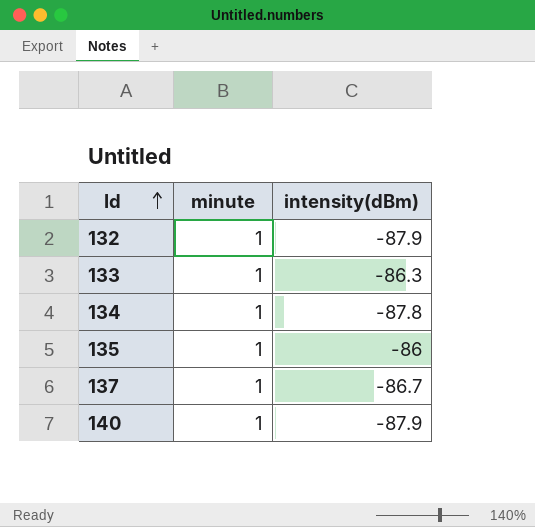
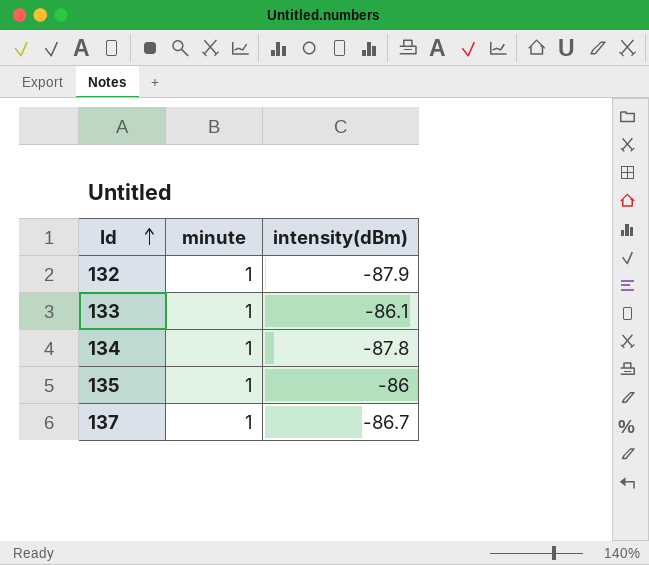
row 140: 1 | -87.9 -> none
133 | intensity(dBm): -86.3 -> -86.1

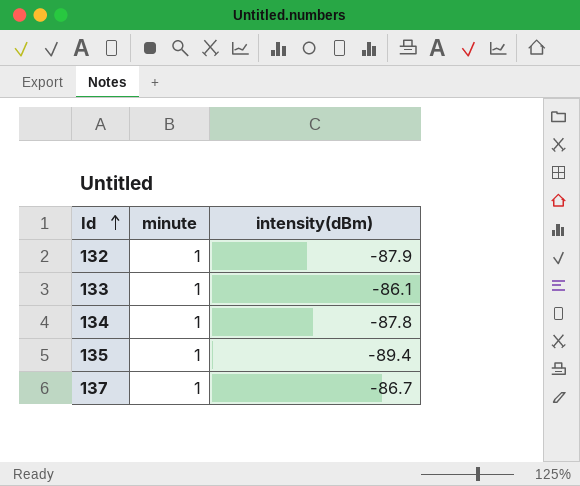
135 | intensity(dBm): -86 -> -89.4

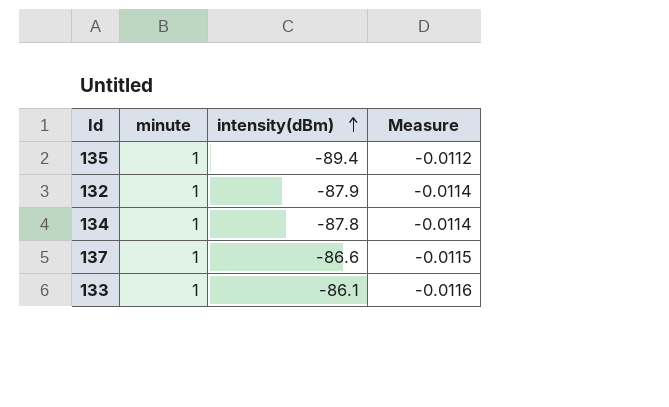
row order: Id ascending -> intensity(dBm) ascending
column Measure | formula: none -> [minute] / [intensity(dBm)]
137 | intensity(dBm): -86.7 -> -86.6

